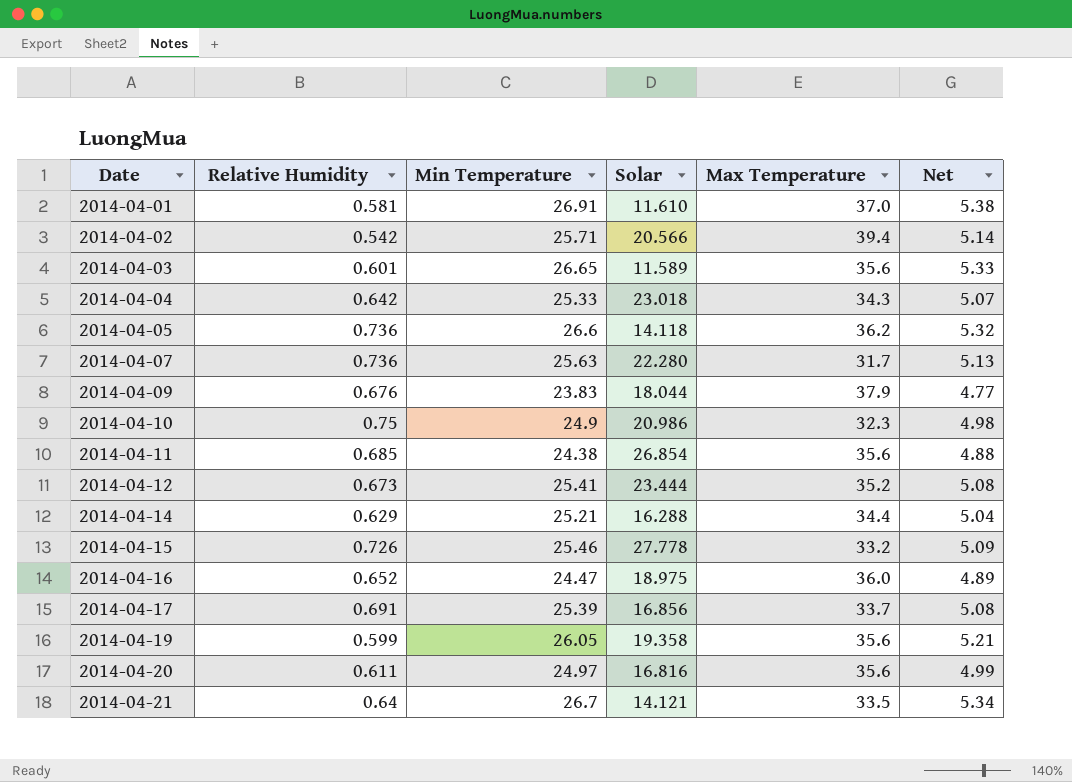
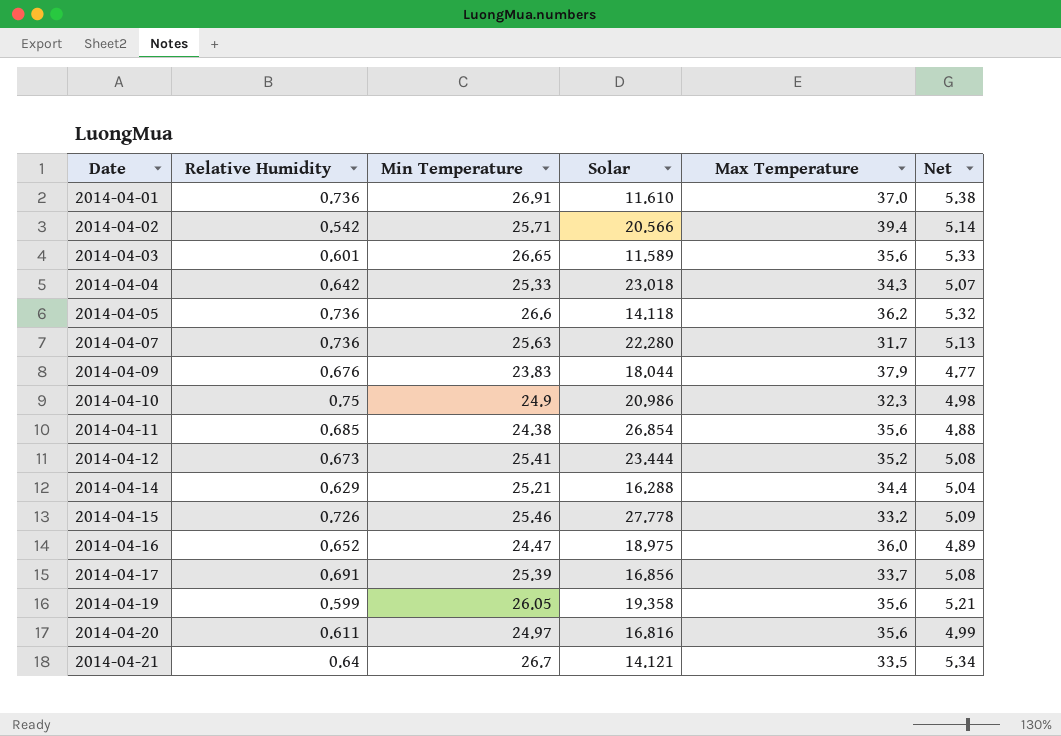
2014-04-01 | Relative Humidity: 0.581 -> 0.736

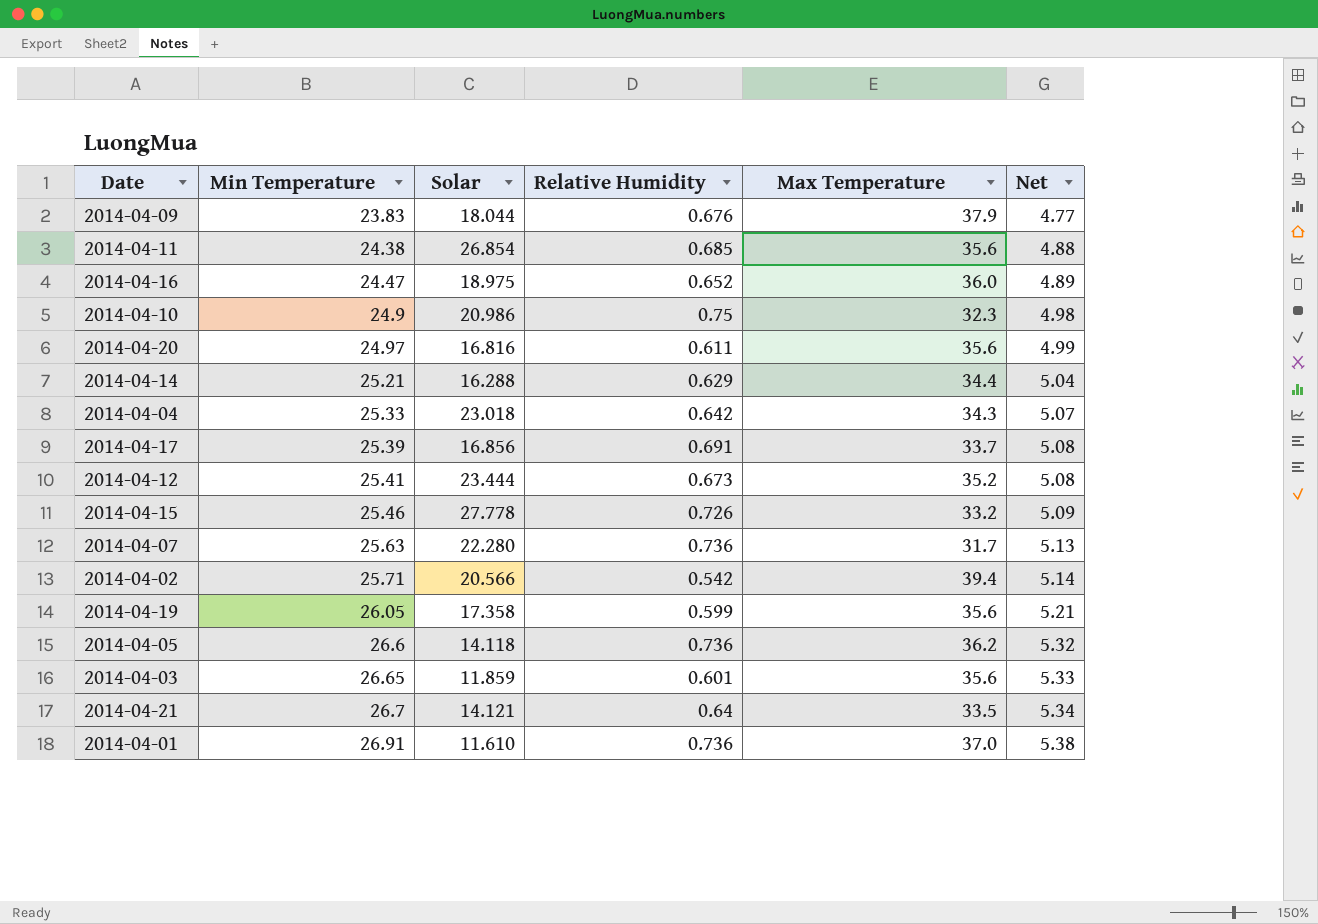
row order: Date ascending -> Min Temperature ascending
column Relative Humidity | position: 2 -> 4
2014-04-19 | Solar: 19.358 -> 17.358
2014-04-03 | Solar: 11.589 -> 11.859

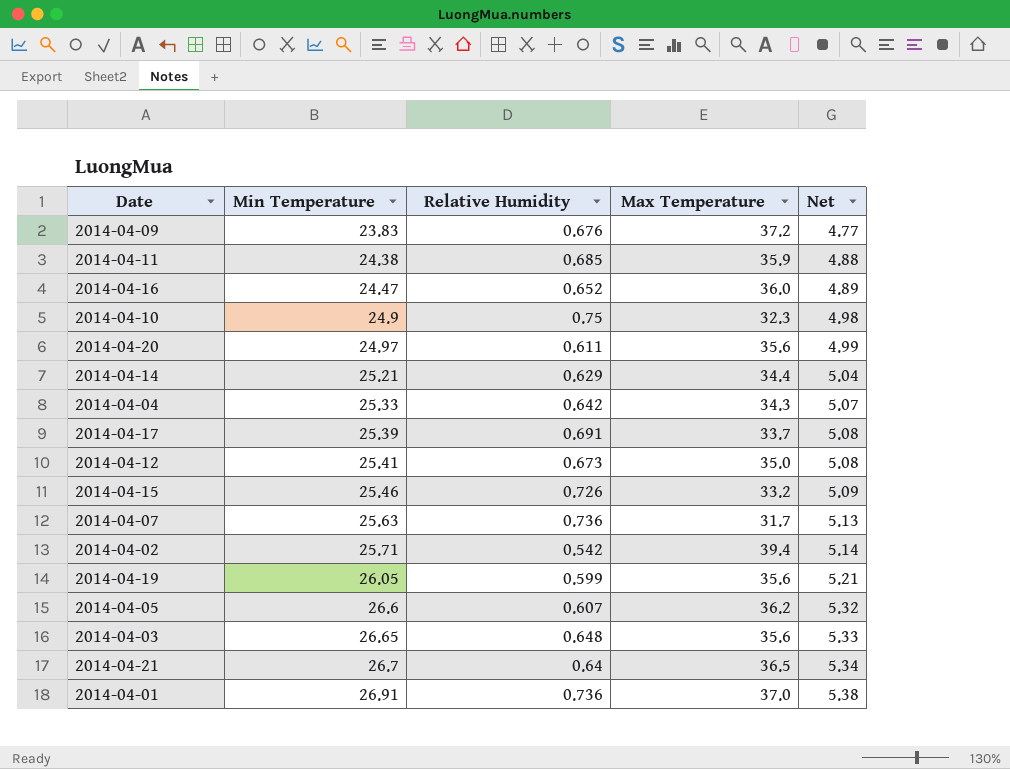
column Solar | position: 3 -> none
2014-04-09 | Max Temperature: 37.9 -> 37.2
2014-04-11 | Max Temperature: 35.6 -> 35.9
2014-04-12 | Max Temperature: 35.2 -> 35.0
2014-04-05 | Relative Humidity: 0.736 -> 0.607
2014-04-03 | Relative Humidity: 0.601 -> 0.648
2014-04-21 | Max Temperature: 33.5 -> 36.5

